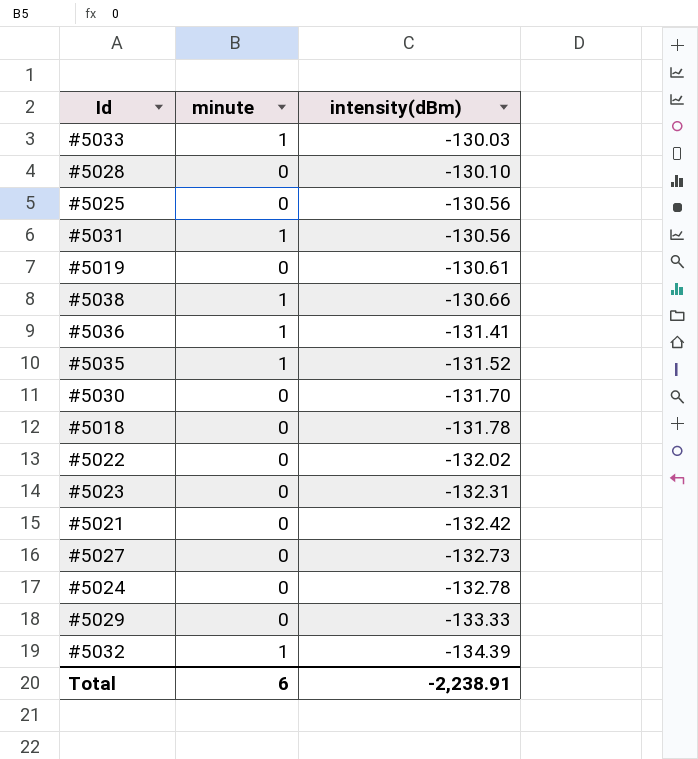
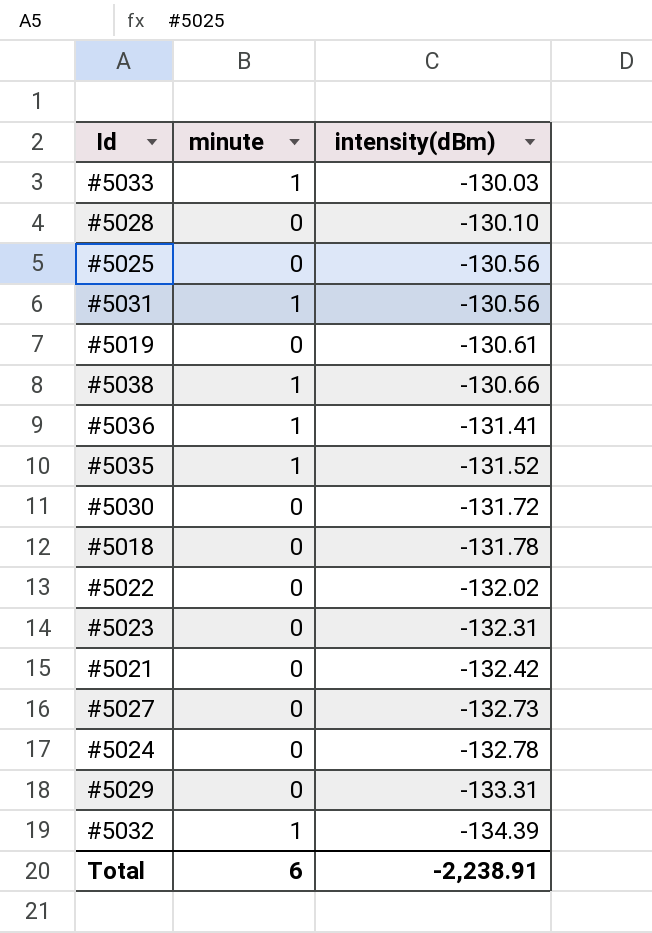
#5030 | intensity(dBm): -131.70 -> -131.72
#5029 | intensity(dBm): -133.33 -> -133.31

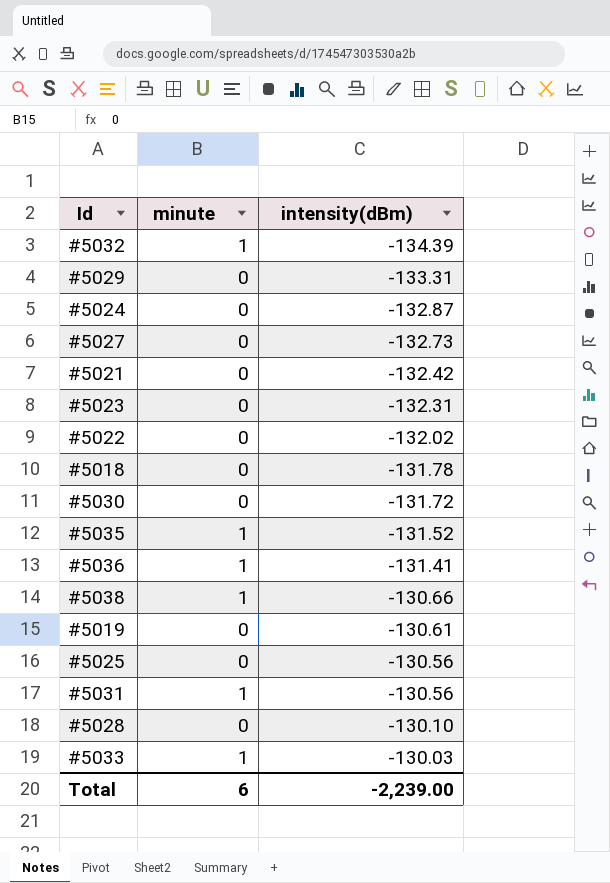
row order: intensity(dBm) descending -> intensity(dBm) ascending
#5024 | intensity(dBm): -132.78 -> -132.87
Total | intensity(dBm): -2,238.91 -> -2,239.00

